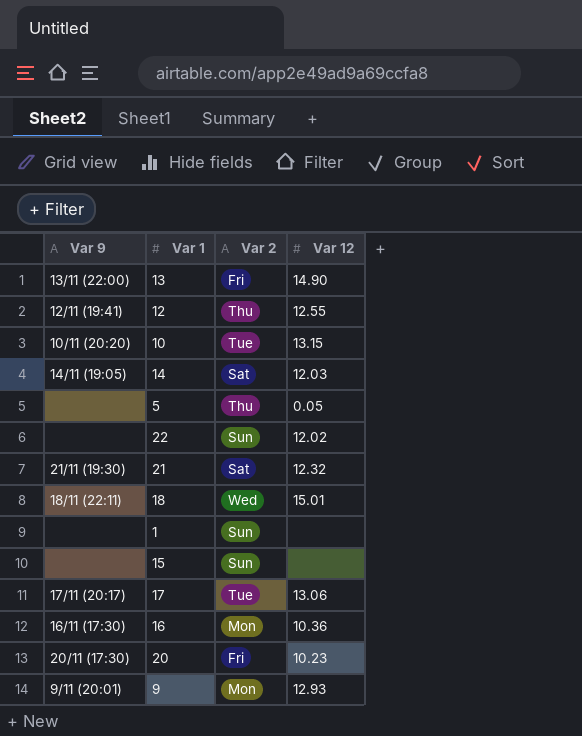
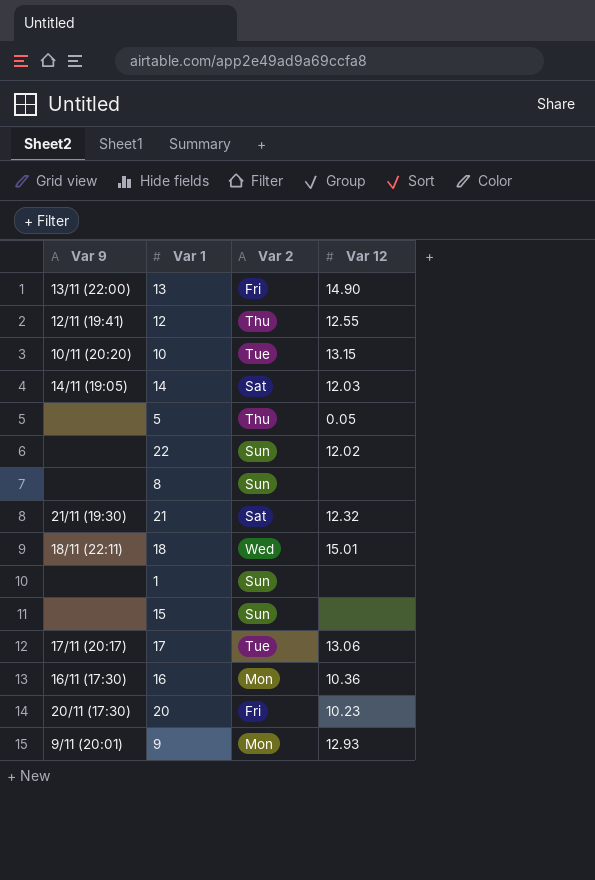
row 8: none -> none | Sun | none

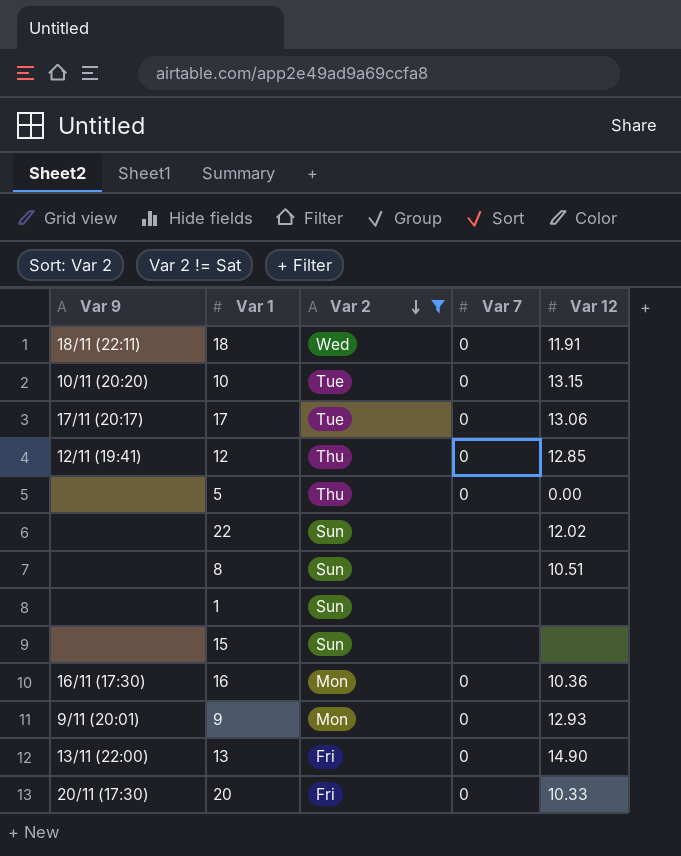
filter: none -> Var 2 != Sat
row order: none -> Var 2 descending
column Var 7 | position: none -> 4
18 | Var 12: 15.01 -> 11.91
12 | Var 12: 12.55 -> 12.85
5 | Var 12: 0.05 -> 0.00
8 | Var 12: none -> 10.51
20 | Var 12: 10.23 -> 10.33

